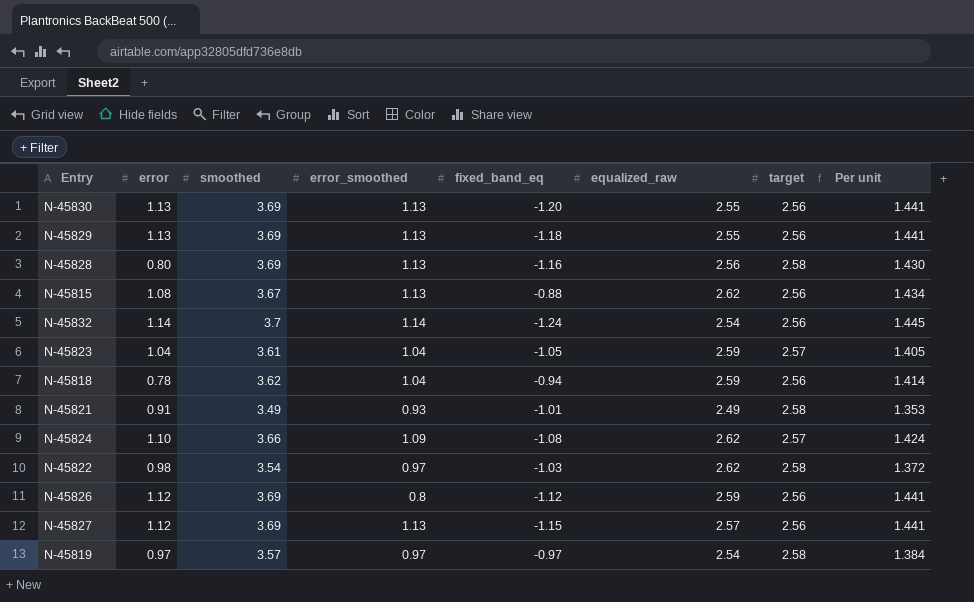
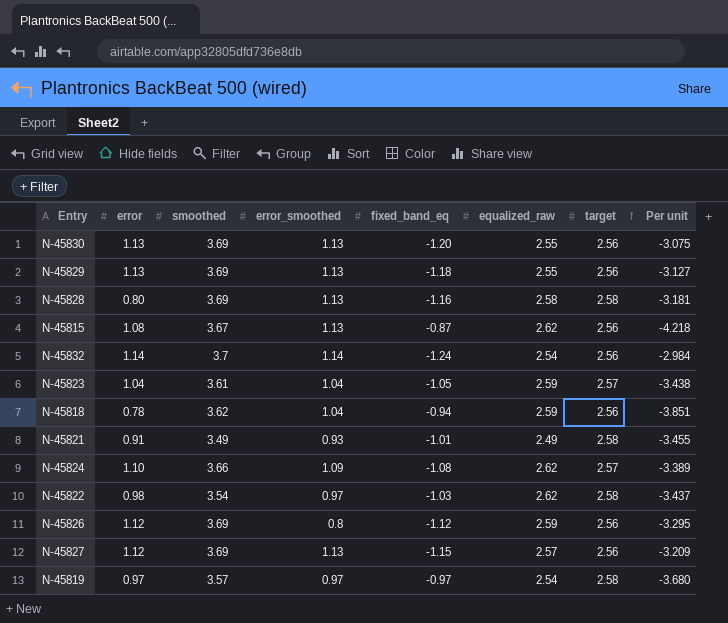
column Per unit | formula: [smoothed] / [target] -> [smoothed] / [fixed_band_eq]
N-45828 | equalized_raw: 2.56 -> 2.58
N-45815 | fixed_band_eq: -0.88 -> -0.87

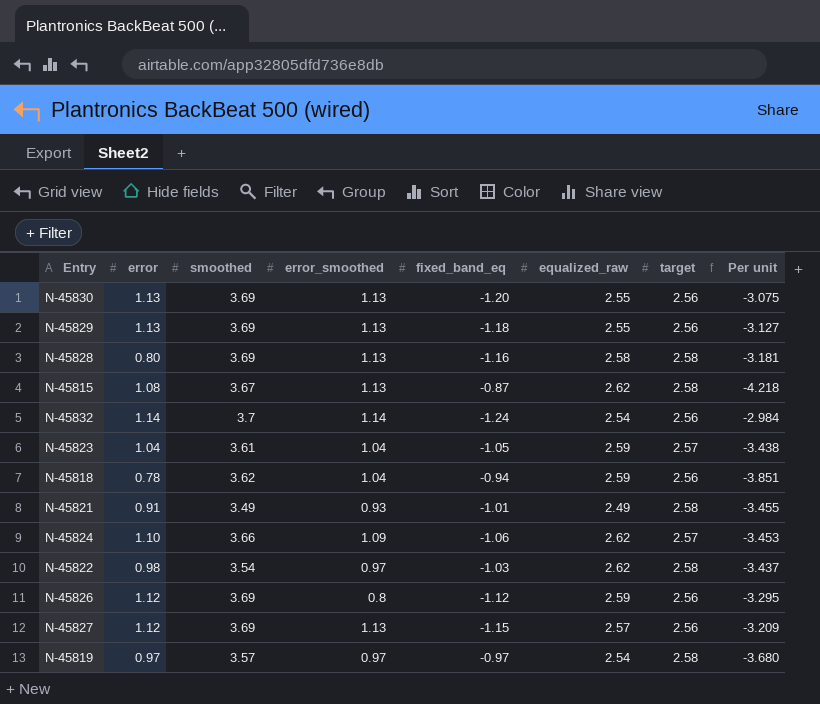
N-45815 | target: 2.56 -> 2.58
N-45824 | fixed_band_eq: -1.08 -> -1.06
N-45824 | Per unit: -3.389 -> -3.453

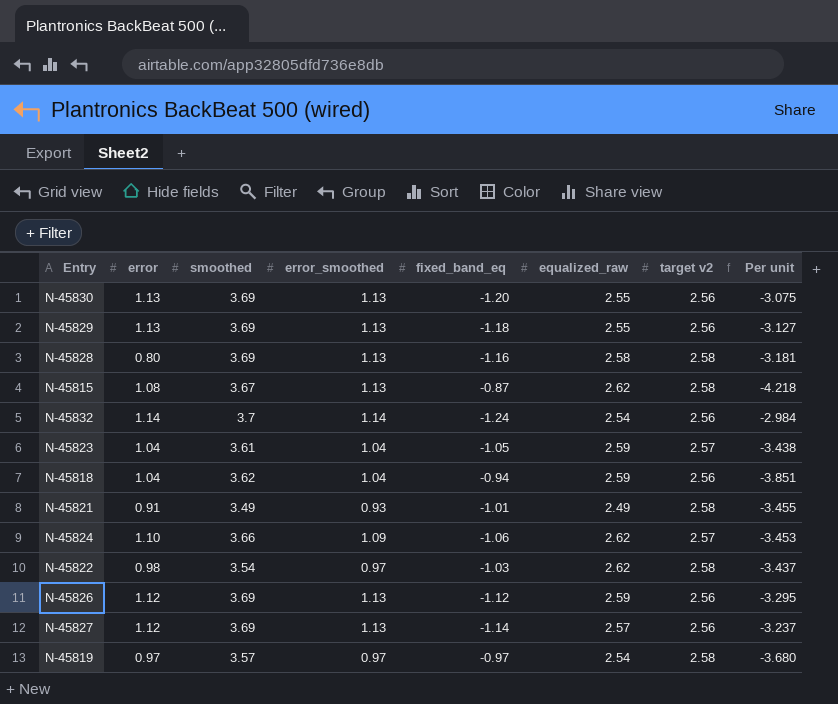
column name: target -> target v2
N-45818 | error: 0.78 -> 1.04
N-45826 | error_smoothed: 0.8 -> 1.13
N-45827 | fixed_band_eq: -1.15 -> -1.14
N-45827 | Per unit: -3.209 -> -3.237

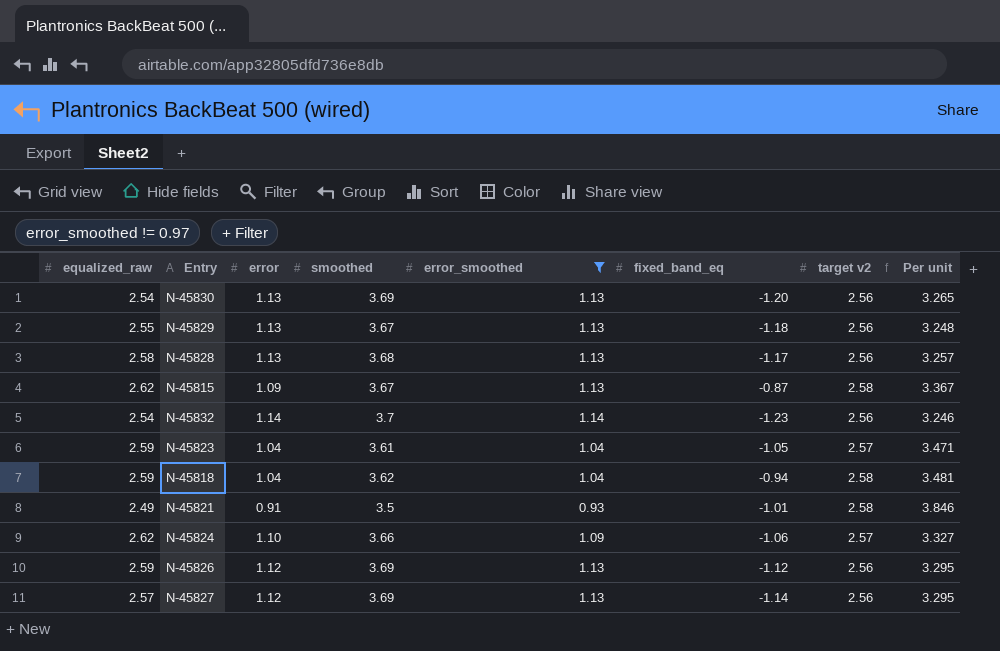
filter: none -> error_smoothed != 0.97
column equalized_raw | position: 6 -> 1
column Per unit | formula: [smoothed] / [fixed_band_eq] -> [smoothed] / [error]
N-45830 | equalized_raw: 2.55 -> 2.54
N-45829 | smoothed: 3.69 -> 3.67
N-45828 | error: 0.80 -> 1.13
N-45828 | smoothed: 3.69 -> 3.68
N-45828 | fixed_band_eq: -1.16 -> -1.17
N-45828 | target v2: 2.58 -> 2.56
N-45815 | error: 1.08 -> 1.09
N-45832 | fixed_band_eq: -1.24 -> -1.23
N-45818 | target v2: 2.56 -> 2.58
N-45821 | smoothed: 3.49 -> 3.5

